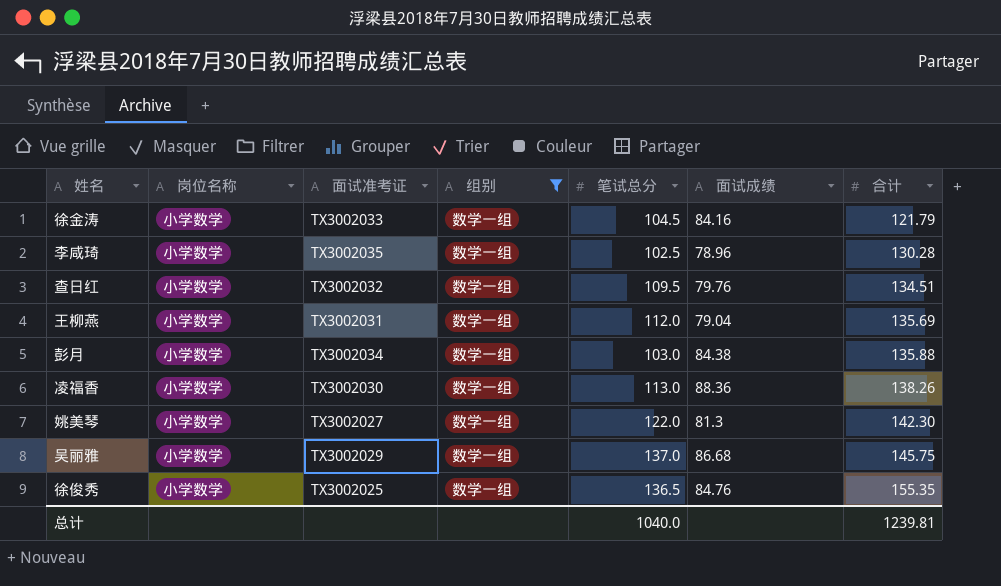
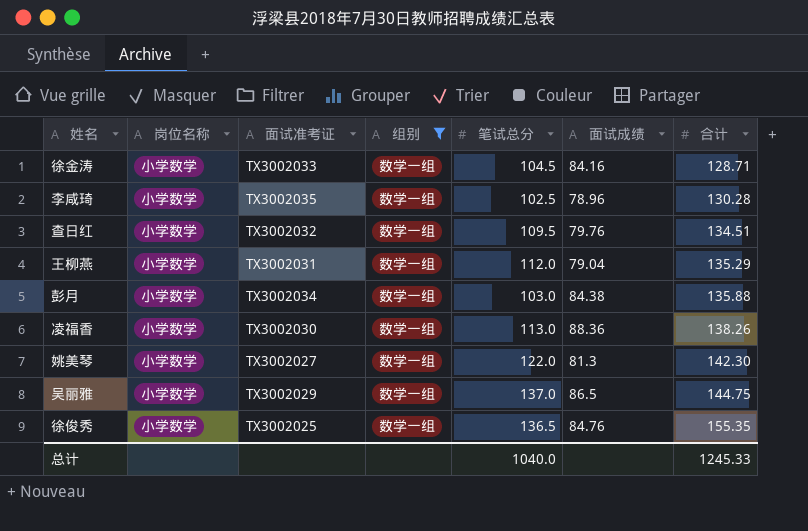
徐金涛 | 合计: 121.79 -> 128.71
王柳燕 | 合计: 135.69 -> 135.29
吴丽雅 | 面试成绩: 86.68 -> 86.5
吴丽雅 | 合计: 145.75 -> 144.75
总计 | 合计: 1239.81 -> 1245.33

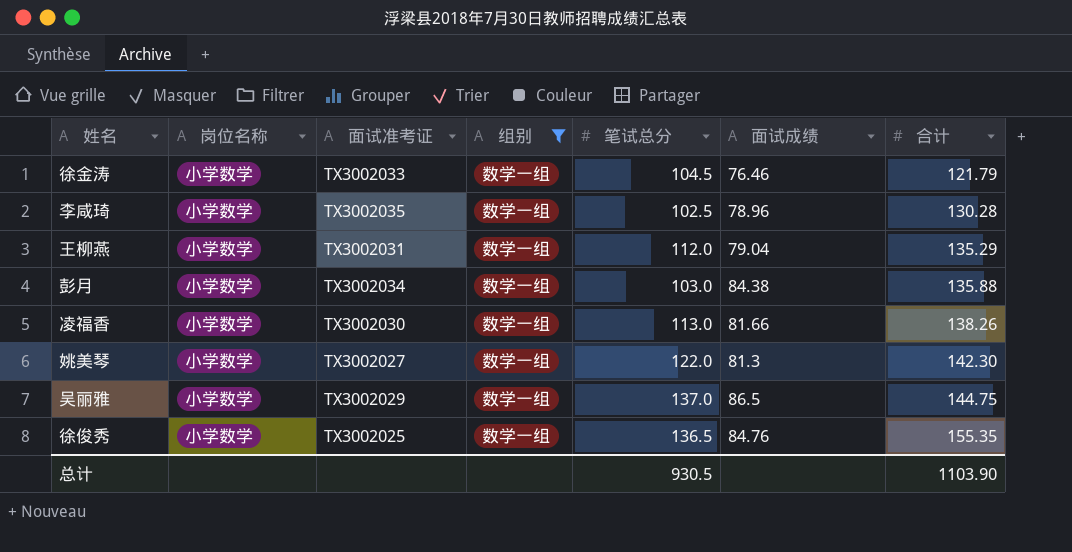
row 查日红: 小学数学 | TX3002032 | 数学一组 | 109.5 | 79.76 | 134.51 -> none
徐金涛 | 面试成绩: 84.16 -> 76.46
徐金涛 | 合计: 128.71 -> 121.79
凌福香 | 面试成绩: 88.36 -> 81.66
总计 | 笔试总分: 1040.0 -> 930.5
总计 | 合计: 1245.33 -> 1103.90

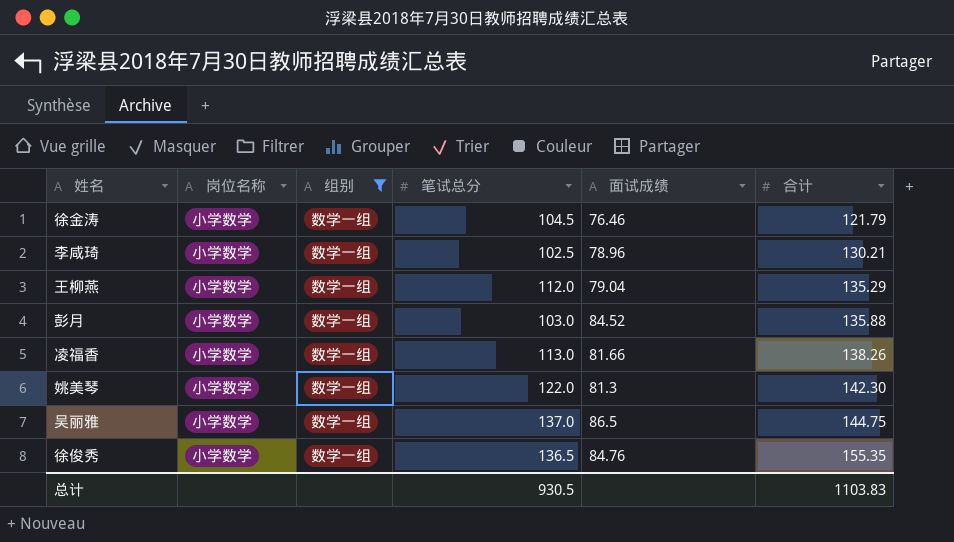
column 面试准考证 | position: 3 -> none
李咸琦 | 合计: 130.28 -> 130.21
彭月 | 面试成绩: 84.38 -> 84.52
总计 | 合计: 1103.90 -> 1103.83

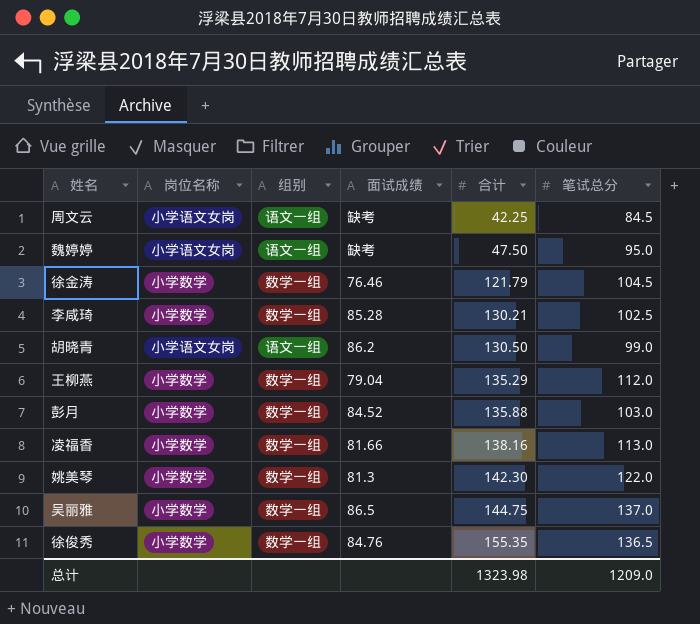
filter: 组别 = 数学一组 -> none
column 笔试总分 | position: 4 -> 6
李咸琦 | 面试成绩: 78.96 -> 85.28
凌福香 | 合计: 138.26 -> 138.16
总计 | 合计: 1103.83 -> 1323.98
总计 | 笔试总分: 930.5 -> 1209.0

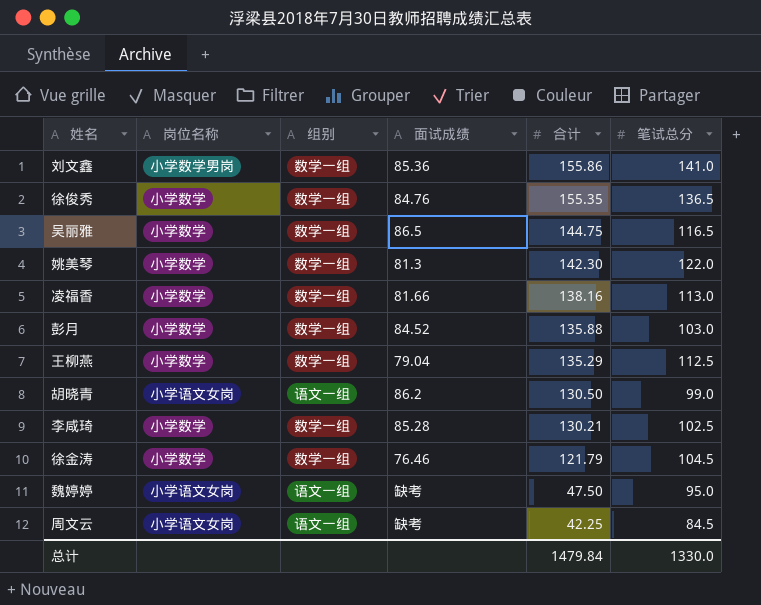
row order: 合计 ascending -> 合计 descending
row 刘文鑫: none -> 小学数学男岗 | 数学一组 | 85.36 | 155.86 | 141.0
吴丽雅 | 笔试总分: 137.0 -> 116.5
王柳燕 | 笔试总分: 112.0 -> 112.5
总计 | 合计: 1323.98 -> 1479.84
总计 | 笔试总分: 1209.0 -> 1330.0

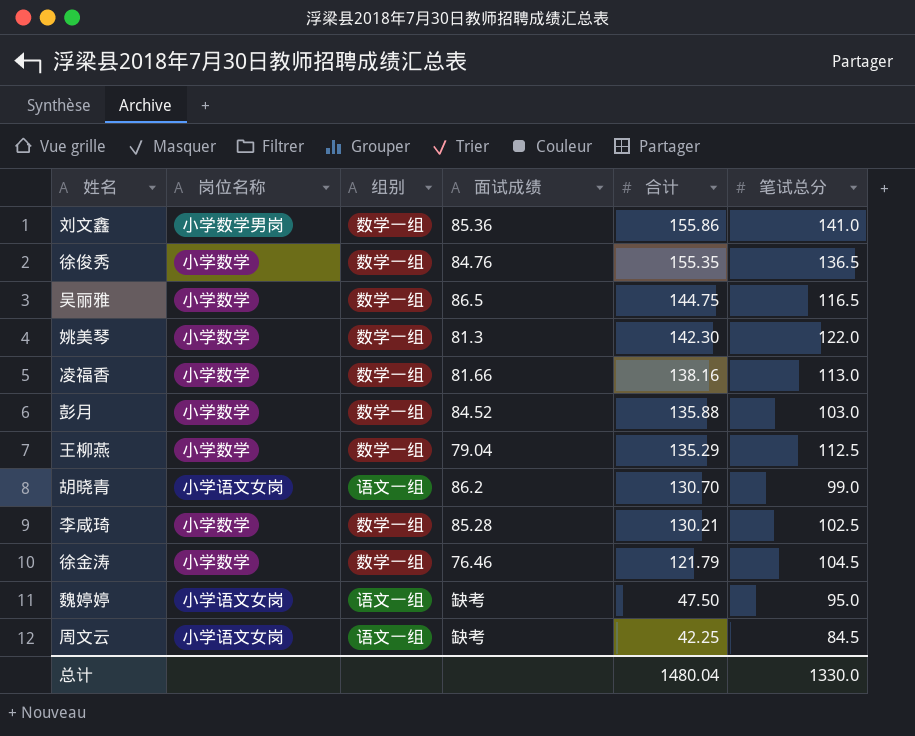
胡晓青 | 合计: 130.50 -> 130.70
总计 | 合计: 1479.84 -> 1480.04

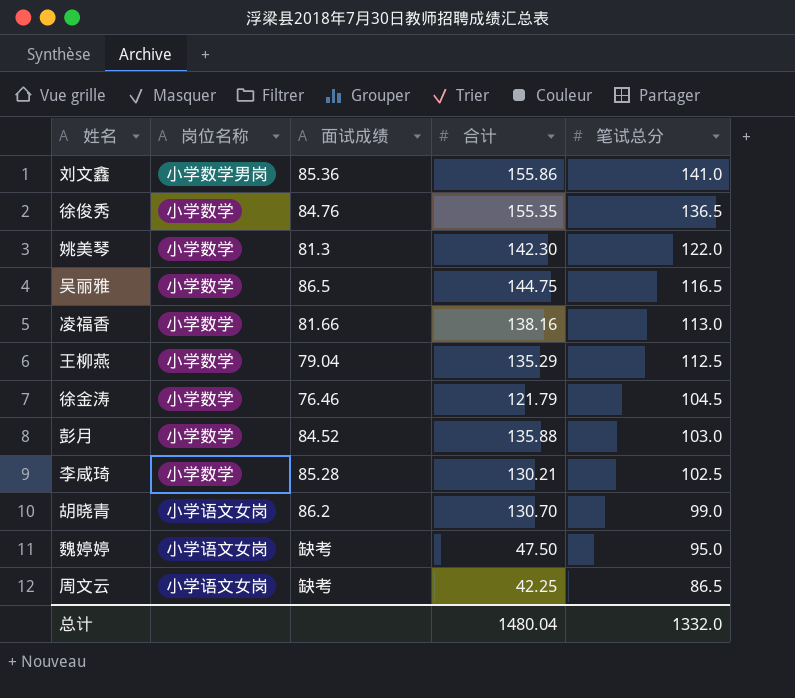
row order: 合计 descending -> 笔试总分 descending
column 组别 | position: 3 -> none
周文云 | 笔试总分: 84.5 -> 86.5
总计 | 笔试总分: 1330.0 -> 1332.0

